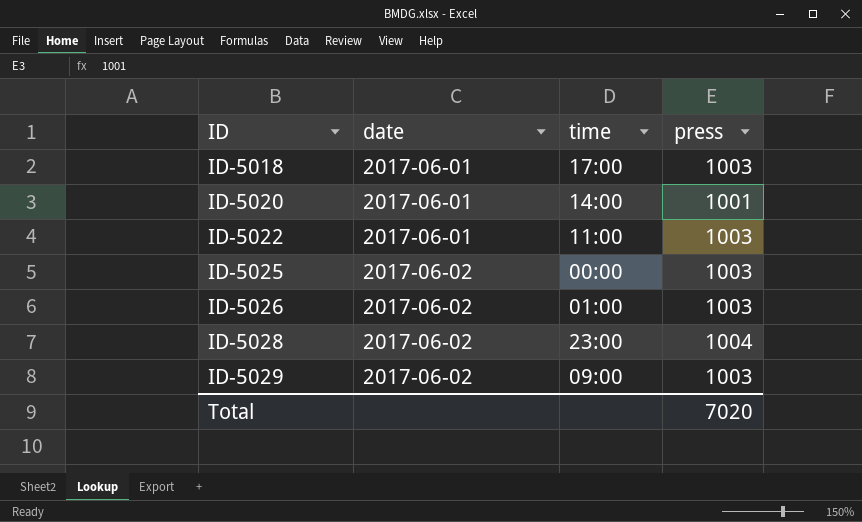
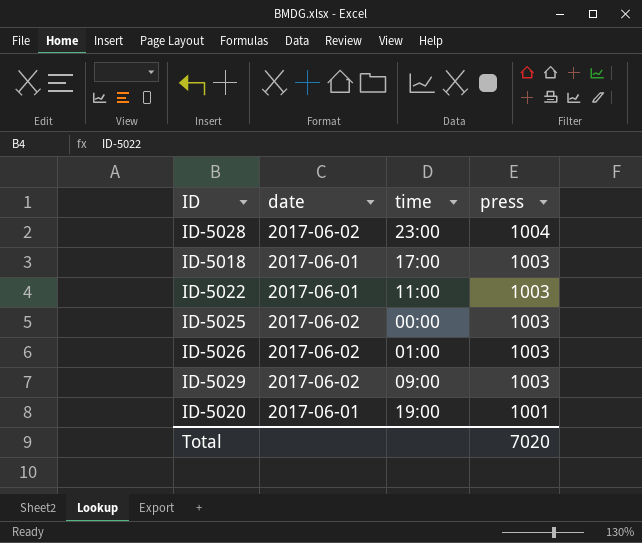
row order: ID ascending -> press descending
ID-5020 | time: 14:00 -> 19:00

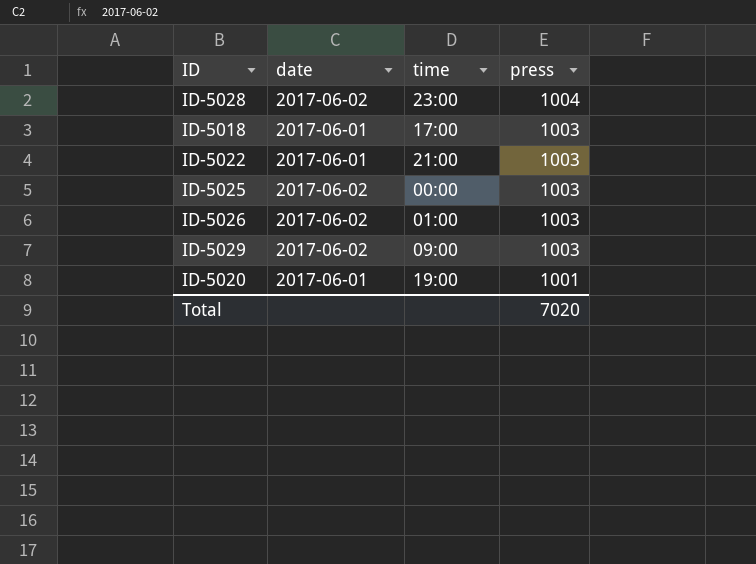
ID-5022 | time: 11:00 -> 21:00

